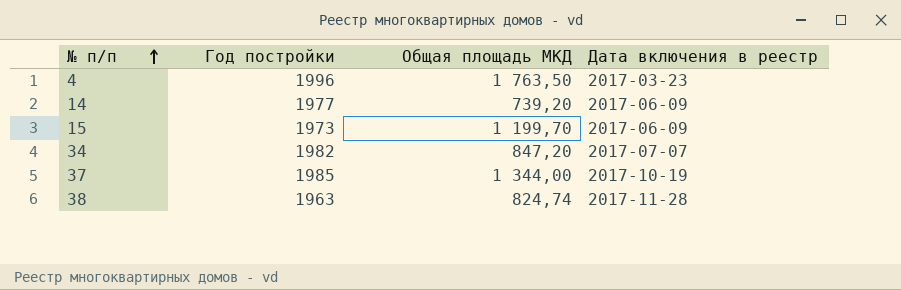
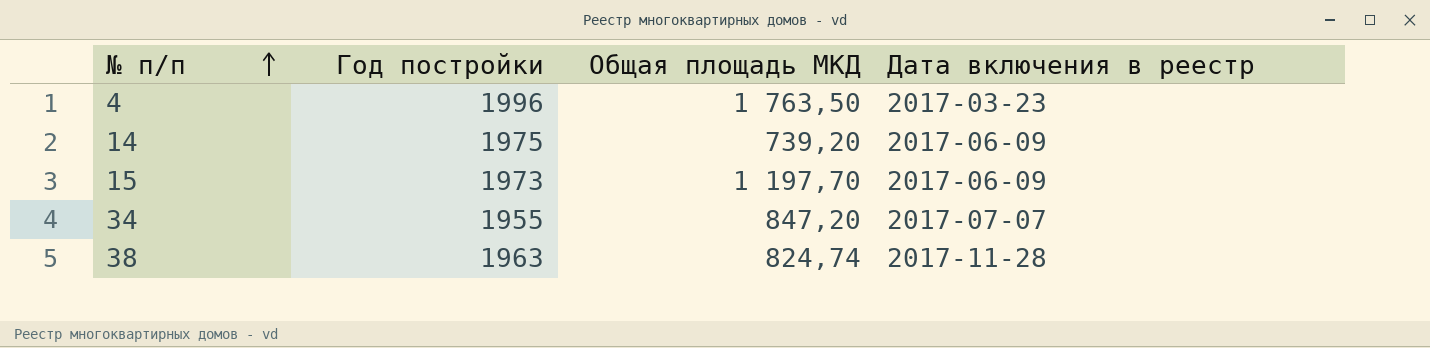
row 37: 1985 | 1 344,00 | 2017-10-19 -> none
14 | Год постройки: 1977 -> 1975
15 | Общая площадь МКД: 1 199,70 -> 1 197,70
34 | Год постройки: 1982 -> 1955

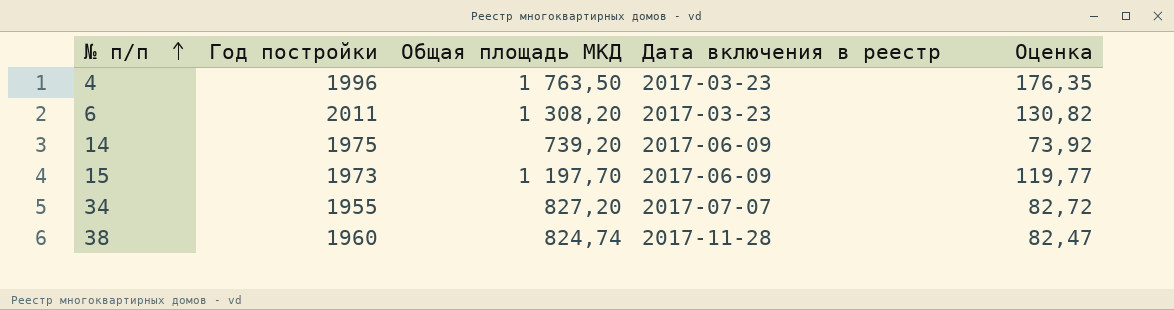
column Оценка | formula: none -> [Общая площадь МКД] * 0,1
row 6: none -> 2011 | 1 308,20 | 2017-03-23 | 130,82
34 | Общая площадь МКД: 847,20 -> 827,20
38 | Год постройки: 1963 -> 1960

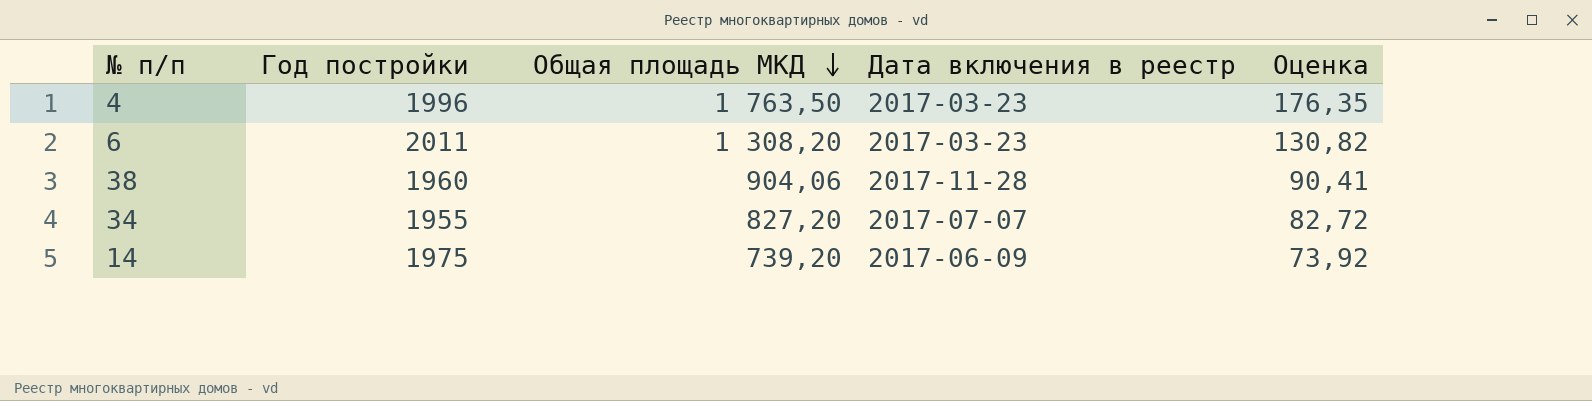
row order: № п/п ascending -> Общая площадь МКД descending
row 15: 1973 | 1 197,70 | 2017-06-09 | 119,77 -> none
38 | Общая площадь МКД: 824,74 -> 904,06
38 | Оценка: 82,47 -> 90,41

